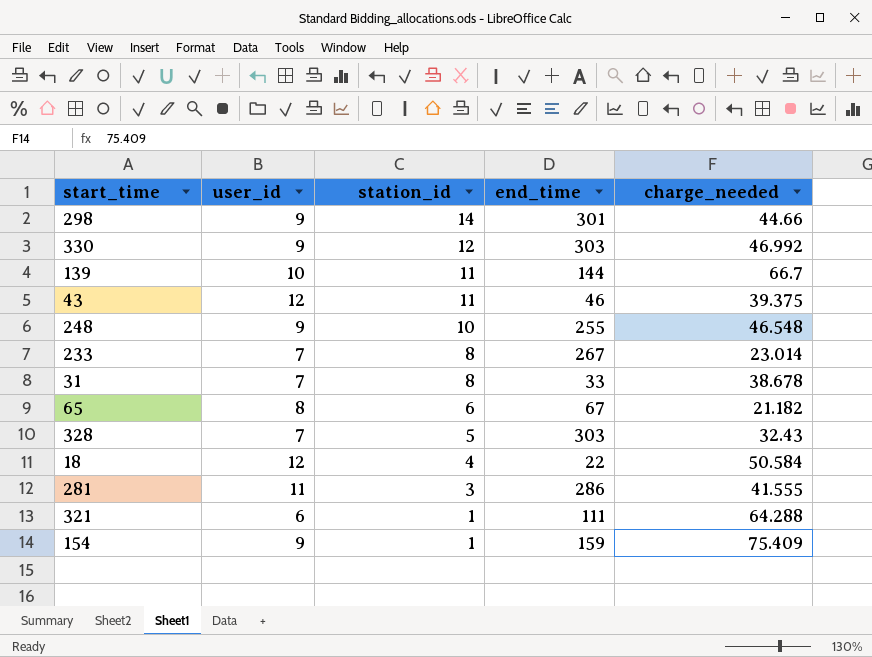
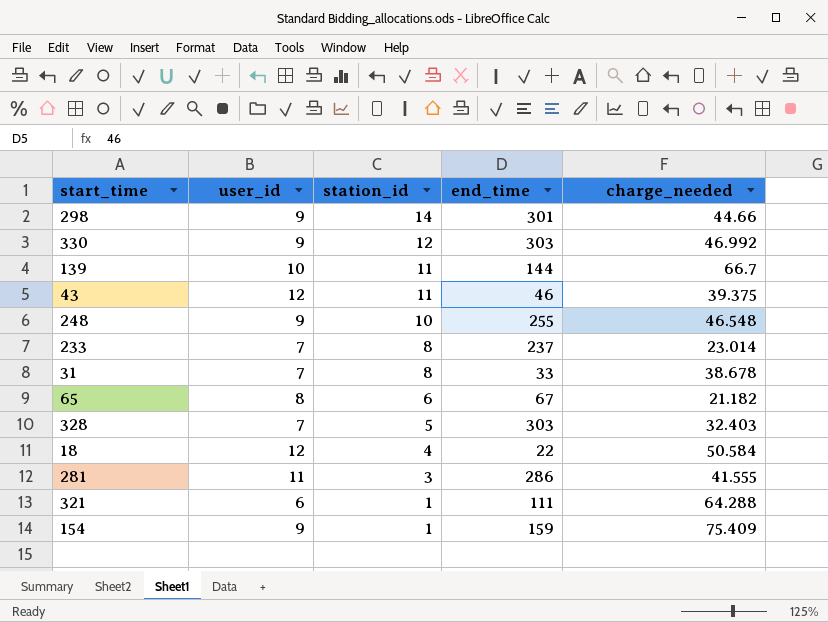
233 | end_time: 267 -> 237
328 | charge_needed: 32.43 -> 32.403

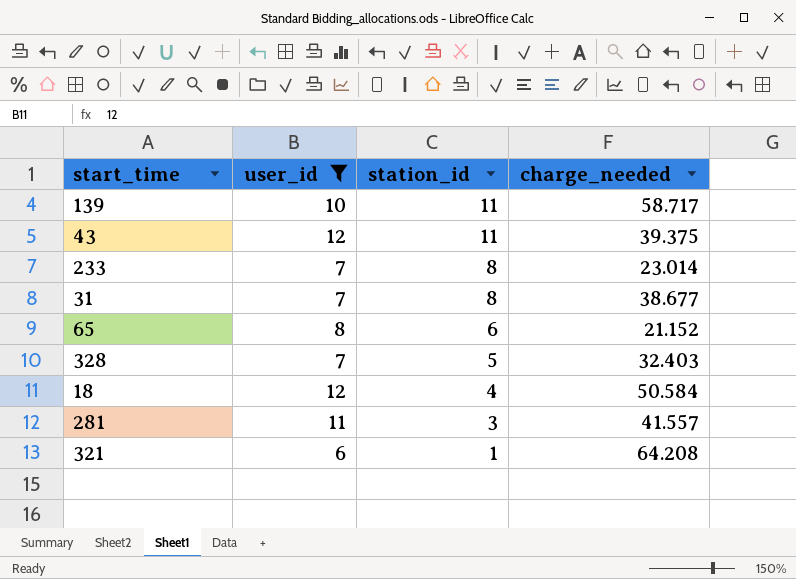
filter: none -> user_id != 9
column end_time | position: 4 -> none
139 | charge_needed: 66.7 -> 58.717
31 | charge_needed: 38.678 -> 38.677
65 | charge_needed: 21.182 -> 21.152
281 | charge_needed: 41.555 -> 41.557
321 | charge_needed: 64.288 -> 64.208

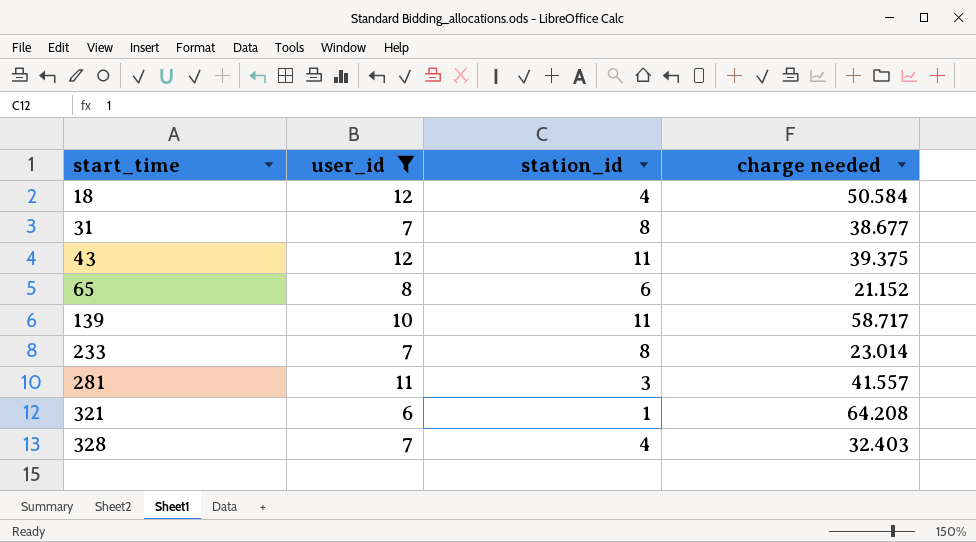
row order: station_id descending -> start_time ascending
column name: charge_needed -> charge needed
328 | station_id: 5 -> 4

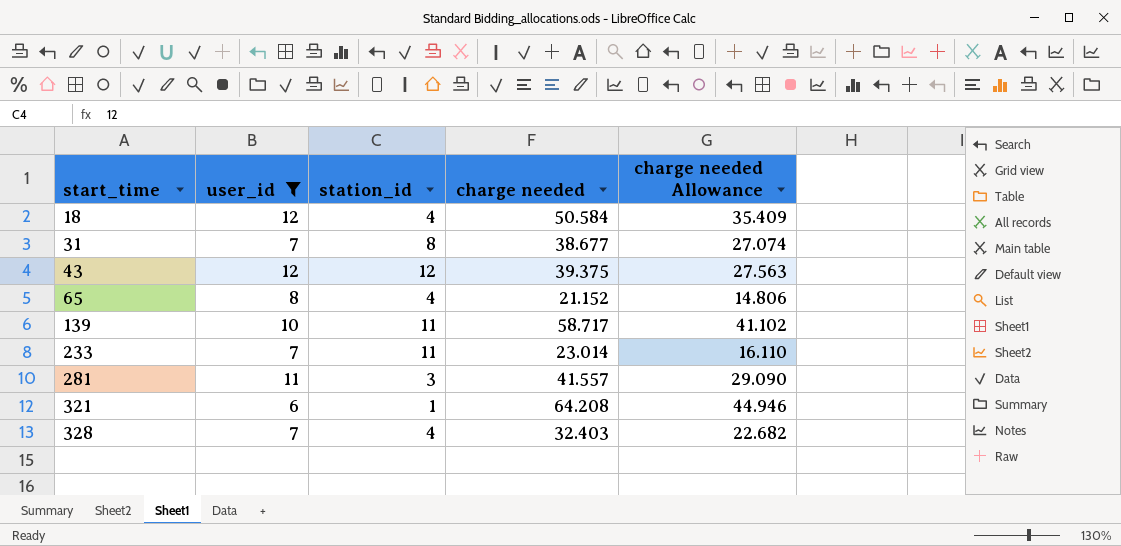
column charge needed Allowance | formula: none -> [charge needed] * 0.7
43 | station_id: 11 -> 12
65 | station_id: 6 -> 4
233 | station_id: 8 -> 11

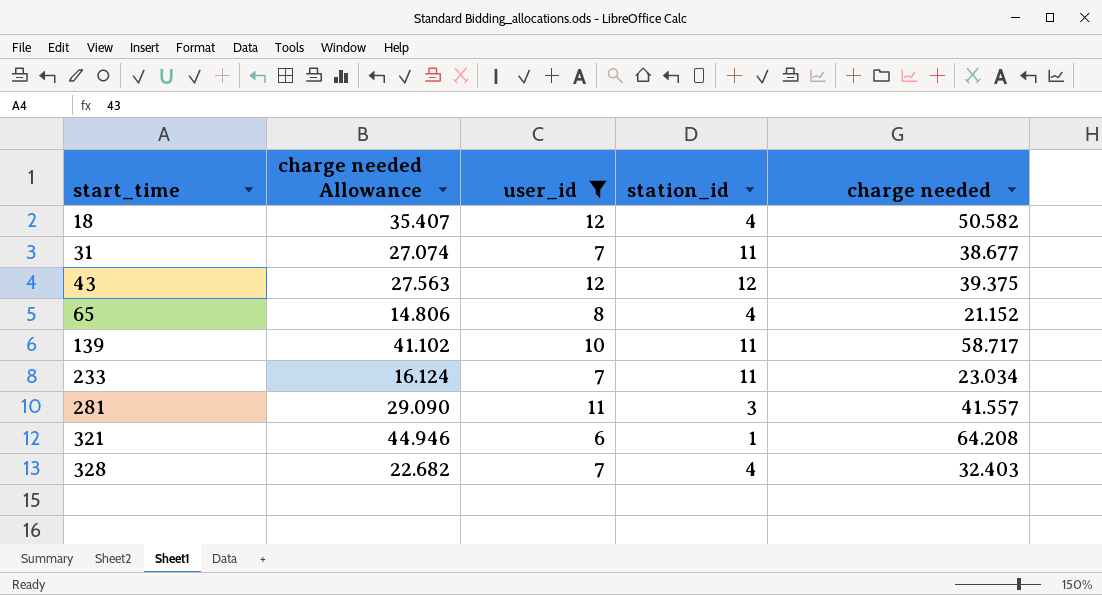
column charge needed Allowance | position: 5 -> 2
18 | charge needed Allowance: 35.409 -> 35.407
18 | charge needed: 50.584 -> 50.582
31 | station_id: 8 -> 11
233 | charge needed Allowance: 16.110 -> 16.124
233 | charge needed: 23.014 -> 23.034

